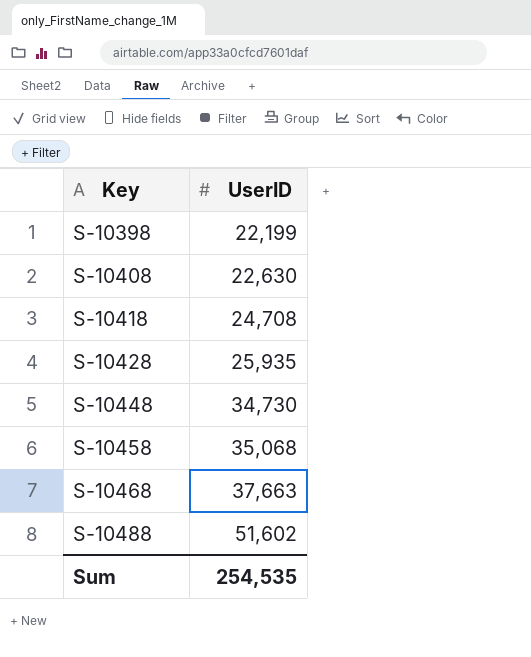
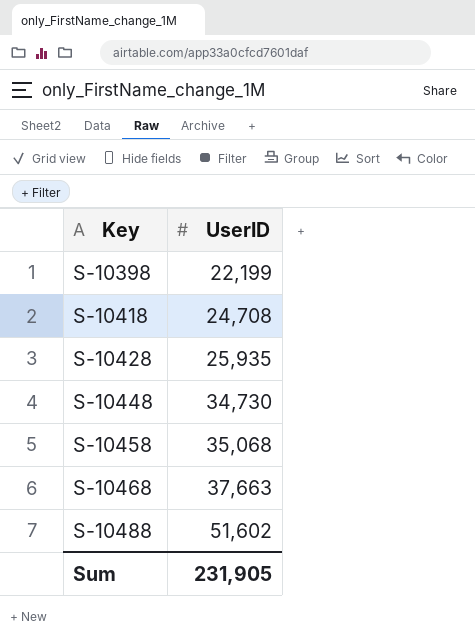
row S-10408: 22,630 -> none
Sum | UserID: 254,535 -> 231,905

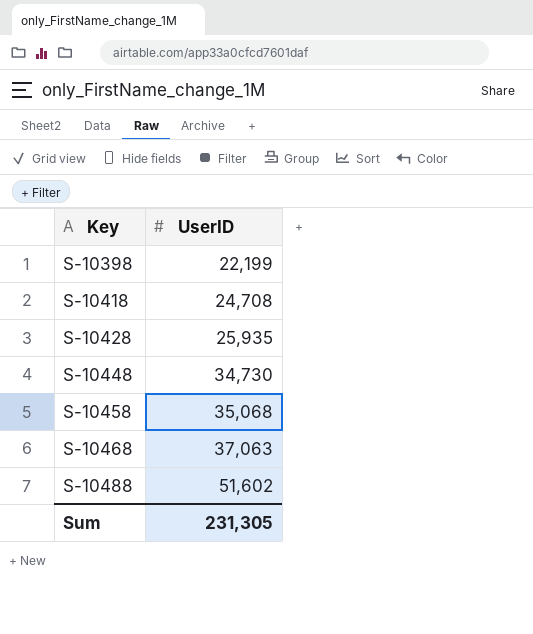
S-10468 | UserID: 37,663 -> 37,063
Sum | UserID: 231,905 -> 231,305

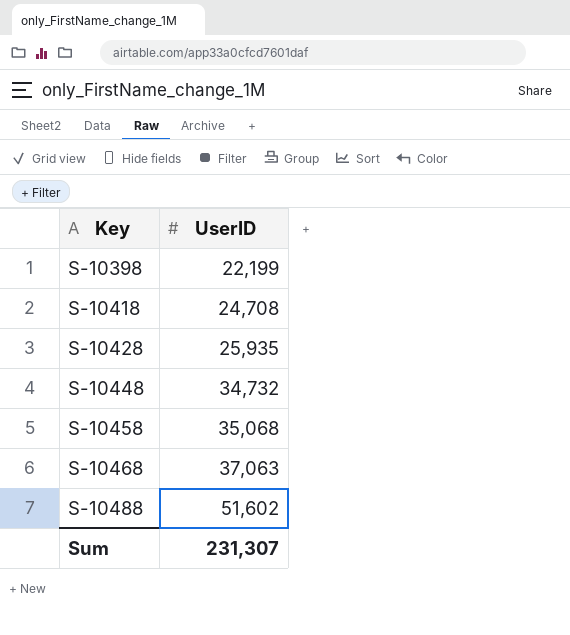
S-10448 | UserID: 34,730 -> 34,732
Sum | UserID: 231,305 -> 231,307

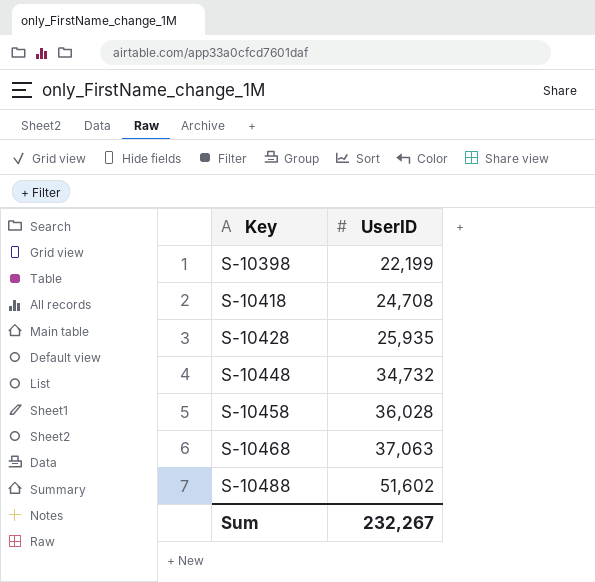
S-10458 | UserID: 35,068 -> 36,028
Sum | UserID: 231,307 -> 232,267

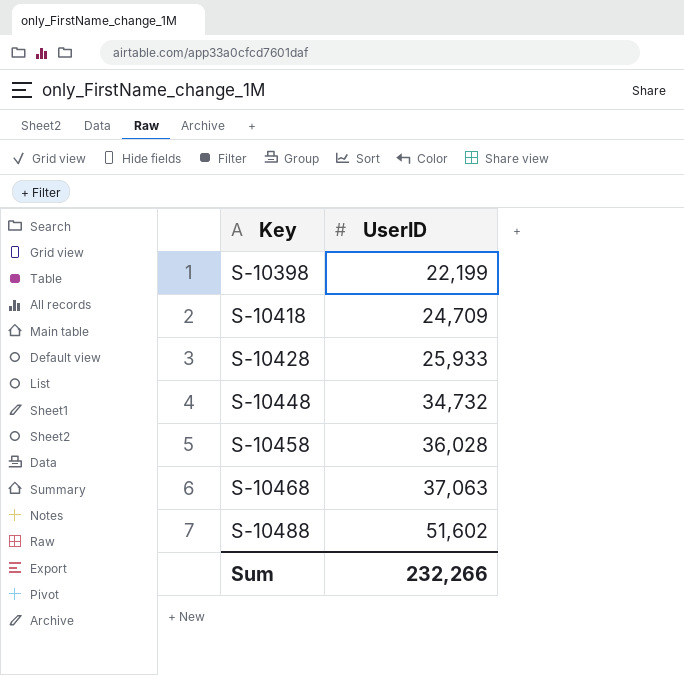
S-10418 | UserID: 24,708 -> 24,709
S-10428 | UserID: 25,935 -> 25,933
Sum | UserID: 232,267 -> 232,266

